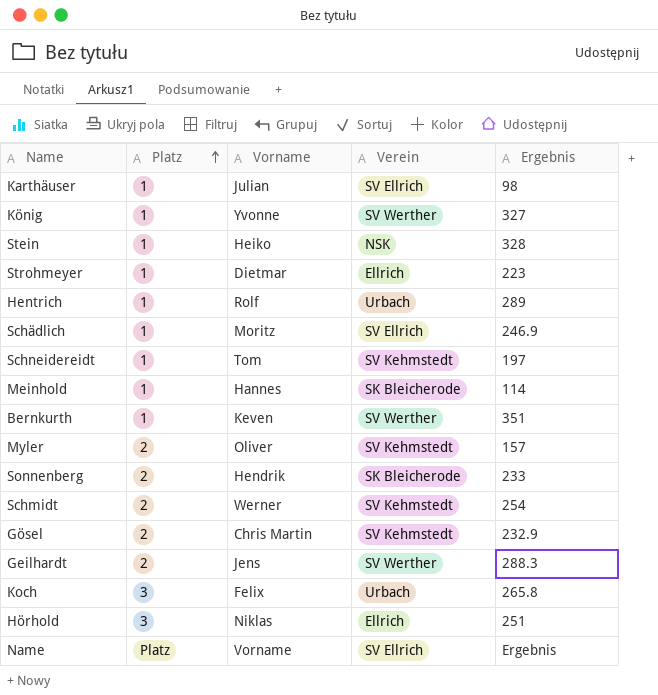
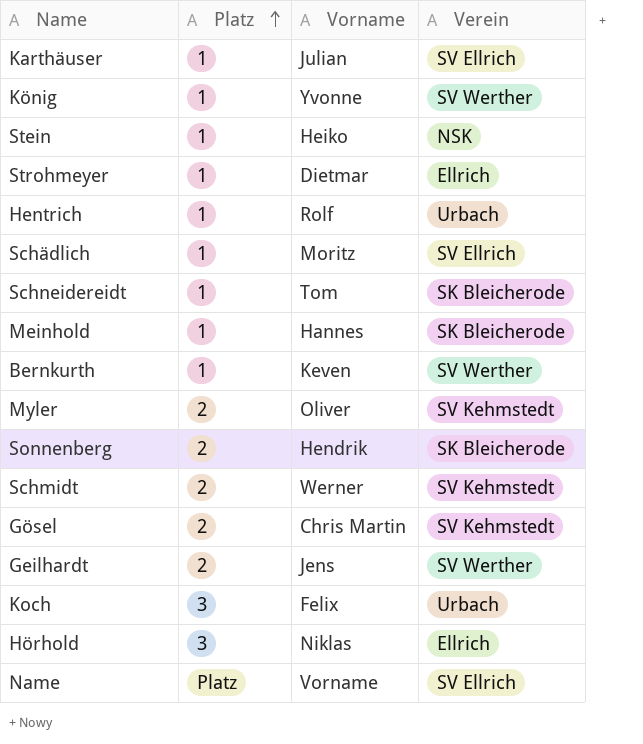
column Ergebnis | position: 5 -> none
Schneidereidt | Verein: SV Kehmstedt -> SK Bleicherode

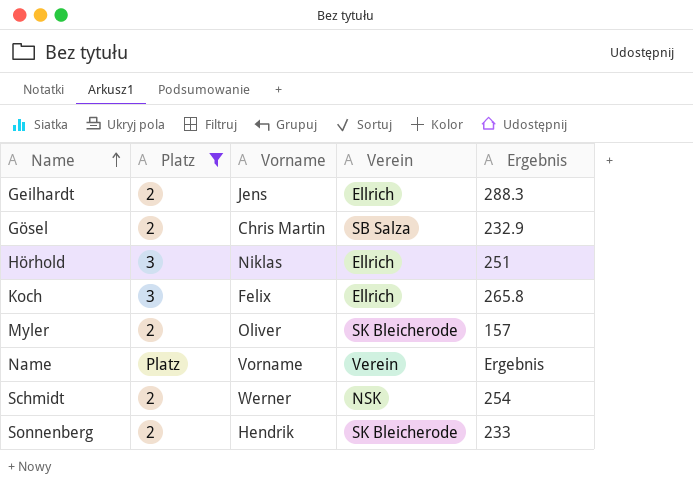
filter: none -> Platz != 1
row order: Platz ascending -> Name ascending
column Ergebnis | position: none -> 5
Geilhardt | Verein: SV Werther -> Ellrich
Gösel | Verein: SV Kehmstedt -> SB Salza
Koch | Verein: Urbach -> Ellrich
Myler | Verein: SV Kehmstedt -> SK Bleicherode
Name | Verein: SV Ellrich -> Verein
Schmidt | Verein: SV Kehmstedt -> NSK

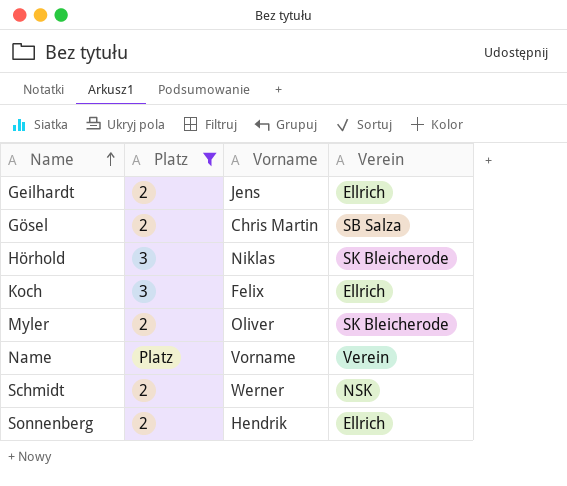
column Ergebnis | position: 5 -> none
Hörhold | Verein: Ellrich -> SK Bleicherode
Sonnenberg | Verein: SK Bleicherode -> Ellrich

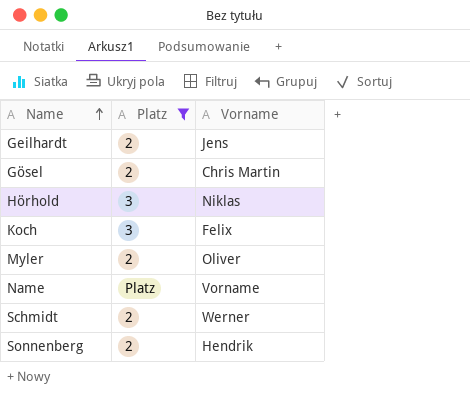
column Verein | position: 4 -> none

